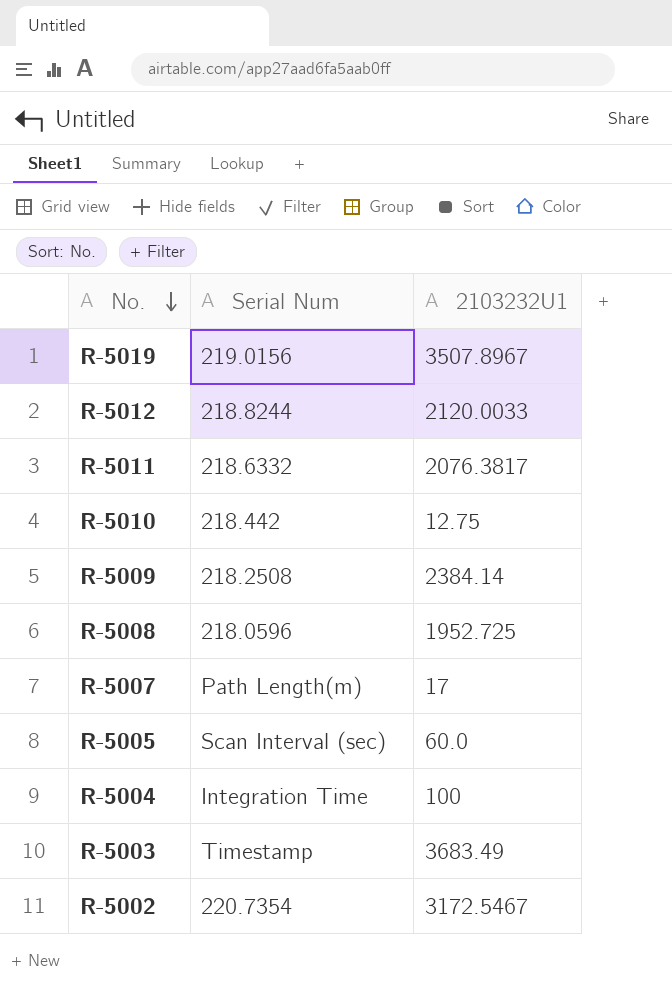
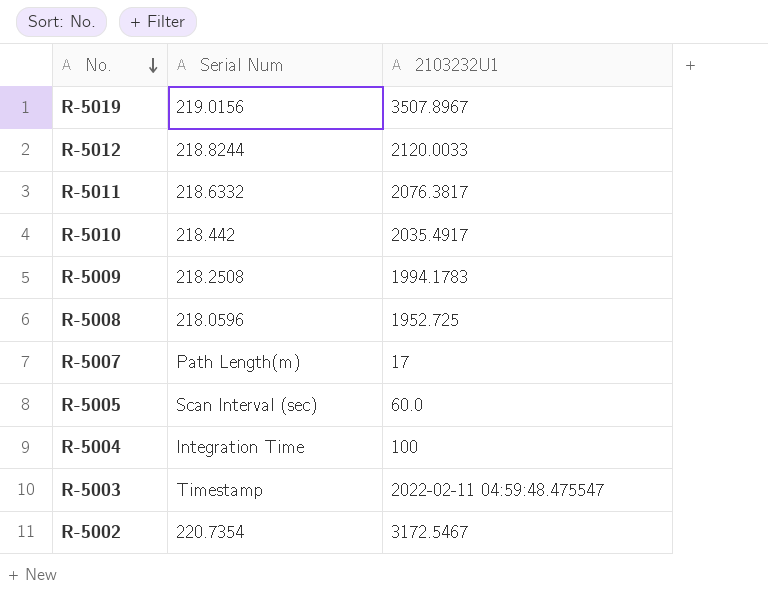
R-5010 | 2103232U1: 12.75 -> 2035.4917
R-5009 | 2103232U1: 2384.14 -> 1994.1783
R-5003 | 2103232U1: 3683.49 -> 2022-02-11 04:59:48.475547

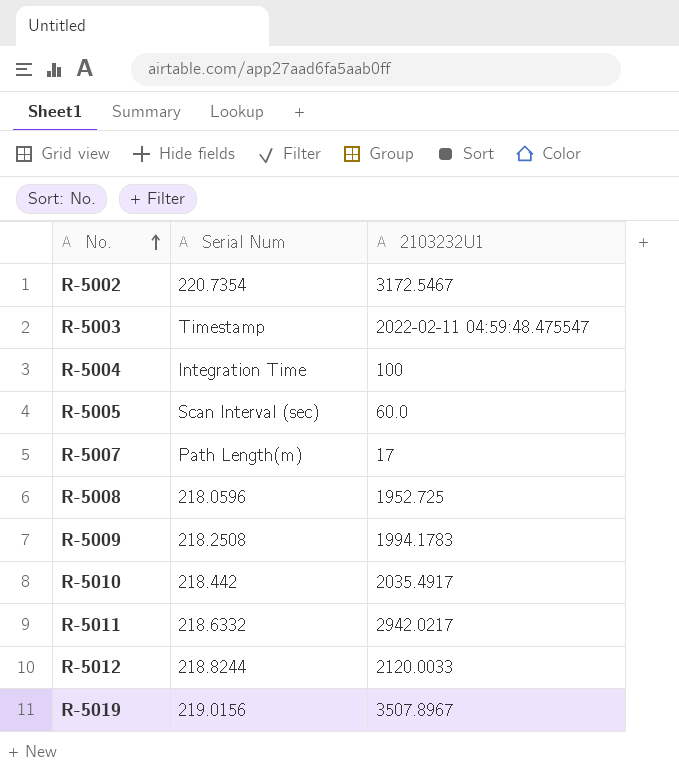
row order: No. descending -> No. ascending
R-5011 | 2103232U1: 2076.3817 -> 2942.0217

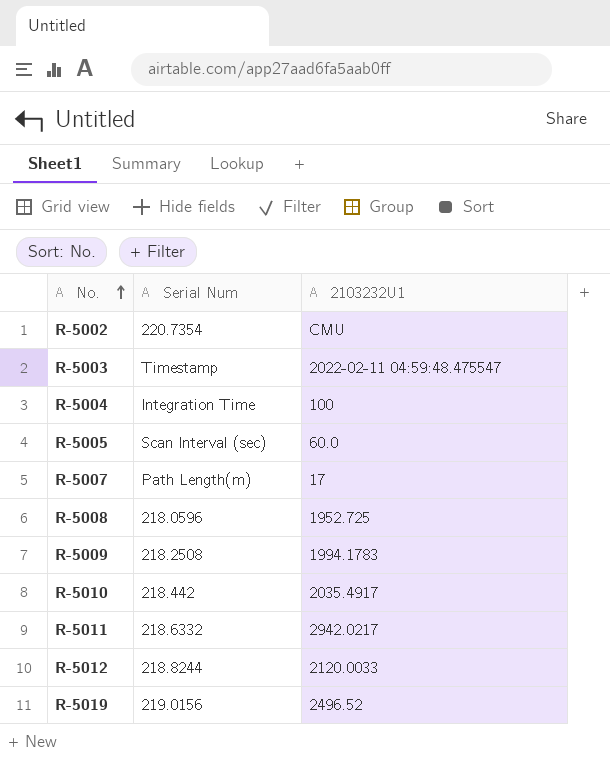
R-5002 | 2103232U1: 3172.5467 -> CMU
R-5019 | 2103232U1: 3507.8967 -> 2496.52

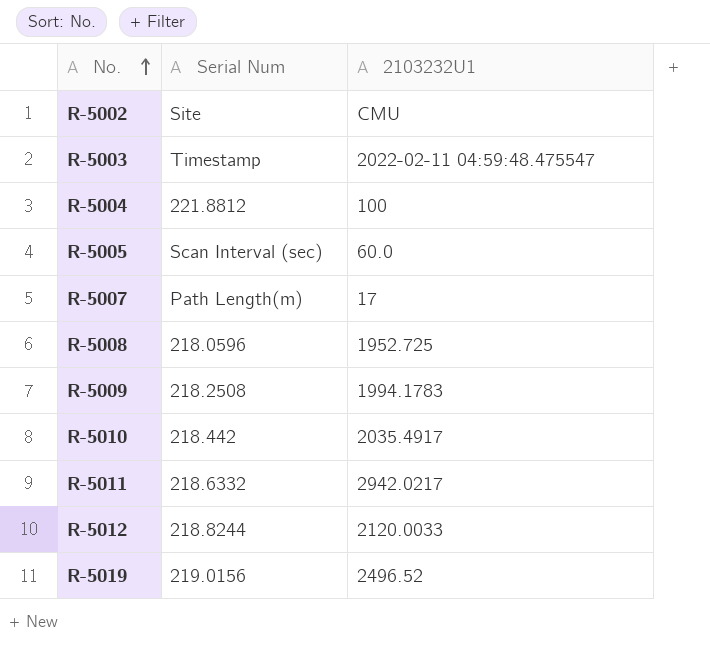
R-5002 | Serial Num: 220.7354 -> Site
R-5004 | Serial Num: Integration Time -> 221.8812

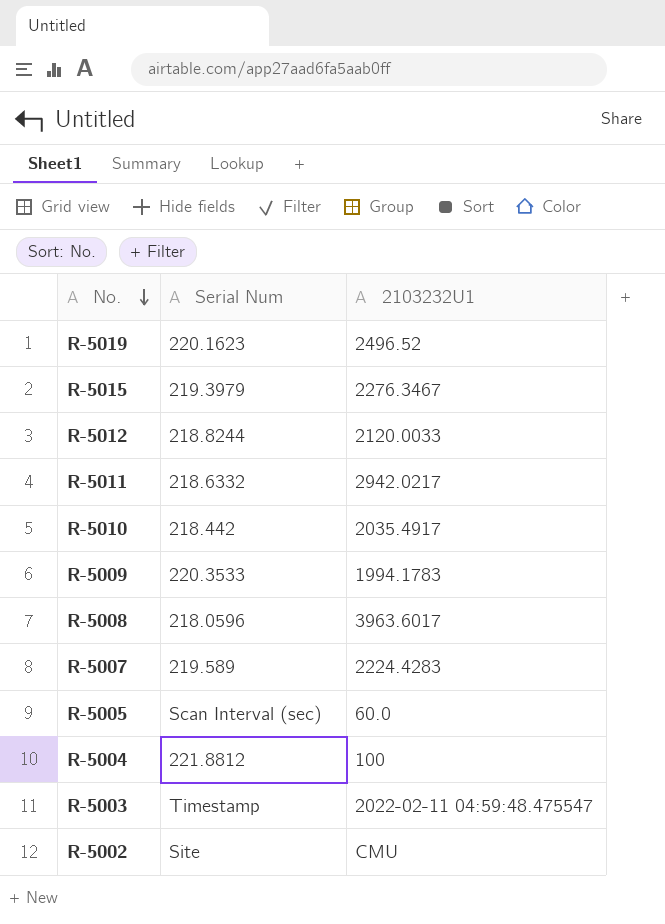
row order: No. ascending -> No. descending
R-5019 | Serial Num: 219.0156 -> 220.1623
row R-5015: none -> 219.3979 | 2276.3467
R-5009 | Serial Num: 218.2508 -> 220.3533
R-5008 | 2103232U1: 1952.725 -> 3963.6017
R-5007 | Serial Num: Path Length(m) -> 219.589
R-5007 | 2103232U1: 17 -> 2224.4283

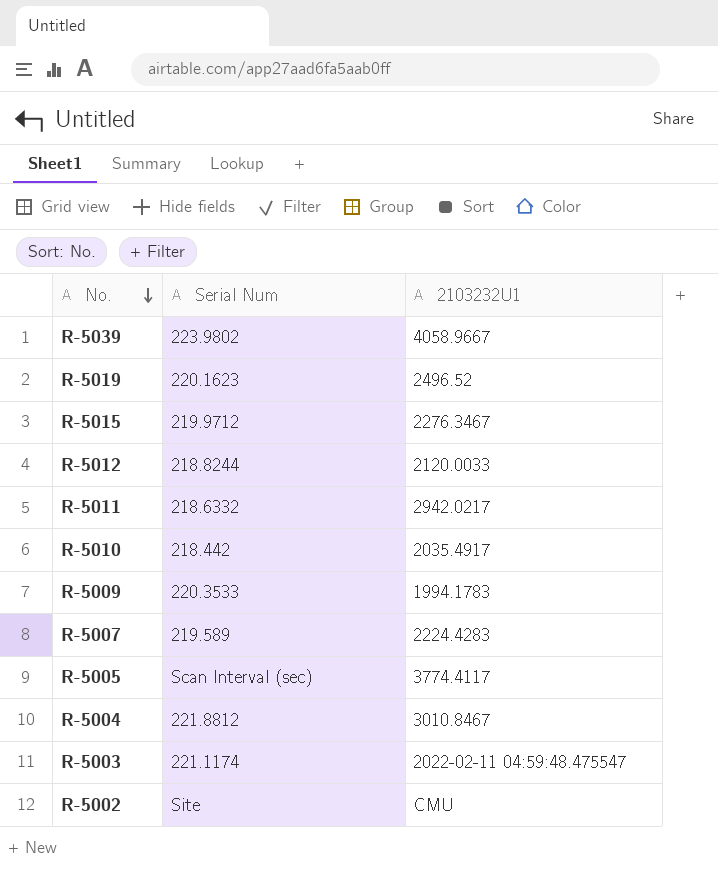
row R-5008: 218.0596 | 3963.6017 -> none
row R-5039: none -> 223.9802 | 4058.9667
R-5015 | Serial Num: 219.3979 -> 219.9712
R-5005 | 2103232U1: 60.0 -> 3774.4117
R-5004 | 2103232U1: 100 -> 3010.8467
R-5003 | Serial Num: Timestamp -> 221.1174

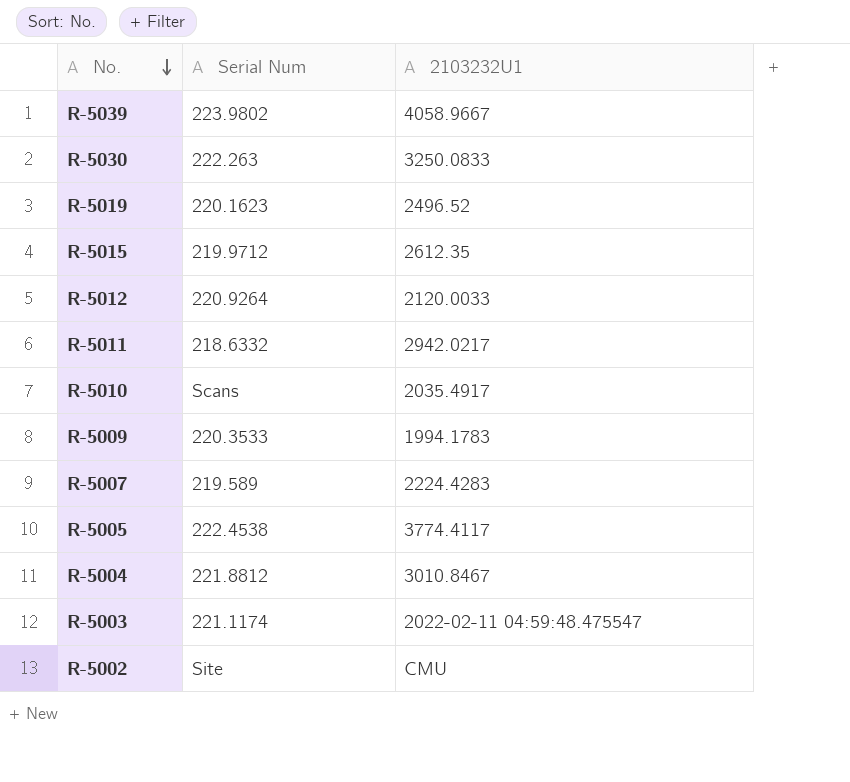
row R-5030: none -> 222.263 | 3250.0833
R-5015 | 2103232U1: 2276.3467 -> 2612.35
R-5012 | Serial Num: 218.8244 -> 220.9264
R-5010 | Serial Num: 218.442 -> Scans
R-5005 | Serial Num: Scan Interval (sec) -> 222.4538

